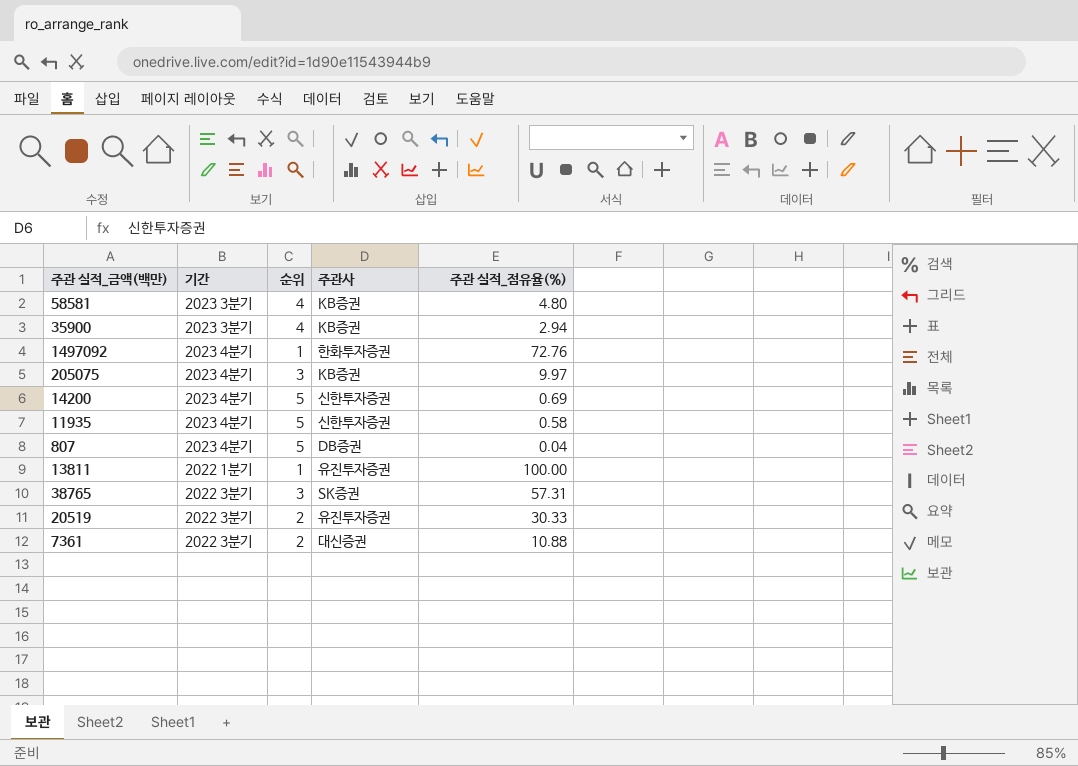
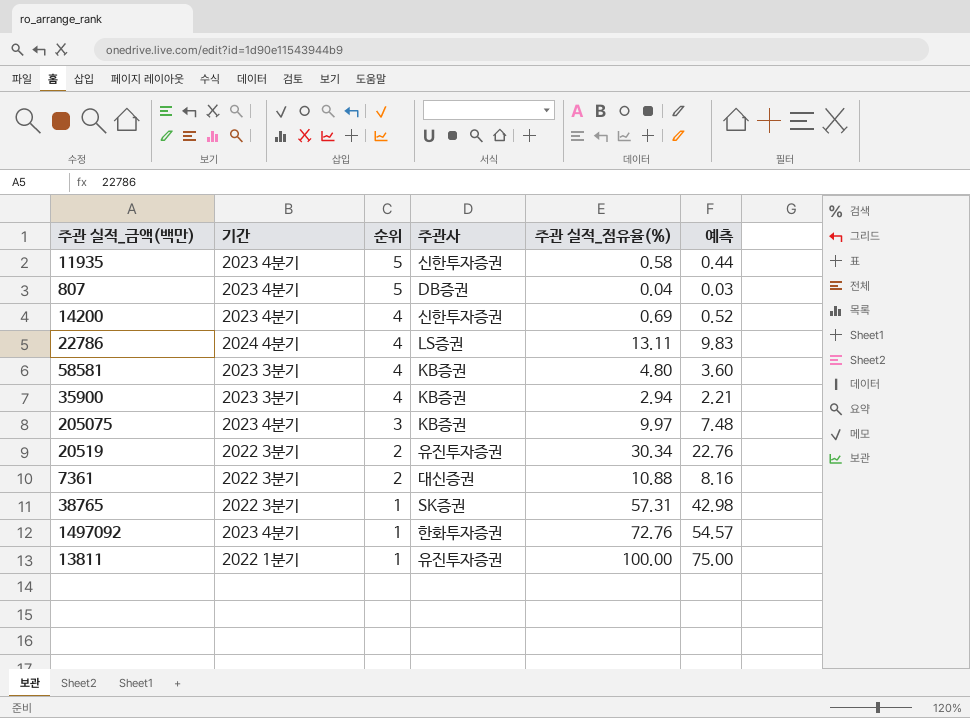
row order: none -> 순위 descending
column 예측 | formula: none -> [주관 실적_점유율(%)] * 0.75
14200 | 순위: 5 -> 4
row 22786: none -> 2024 4분기 | 4 | LS증권 | 13.11 | 9.83
20519 | 주관 실적_점유율(%): 30.33 -> 30.34
38765 | 순위: 3 -> 1

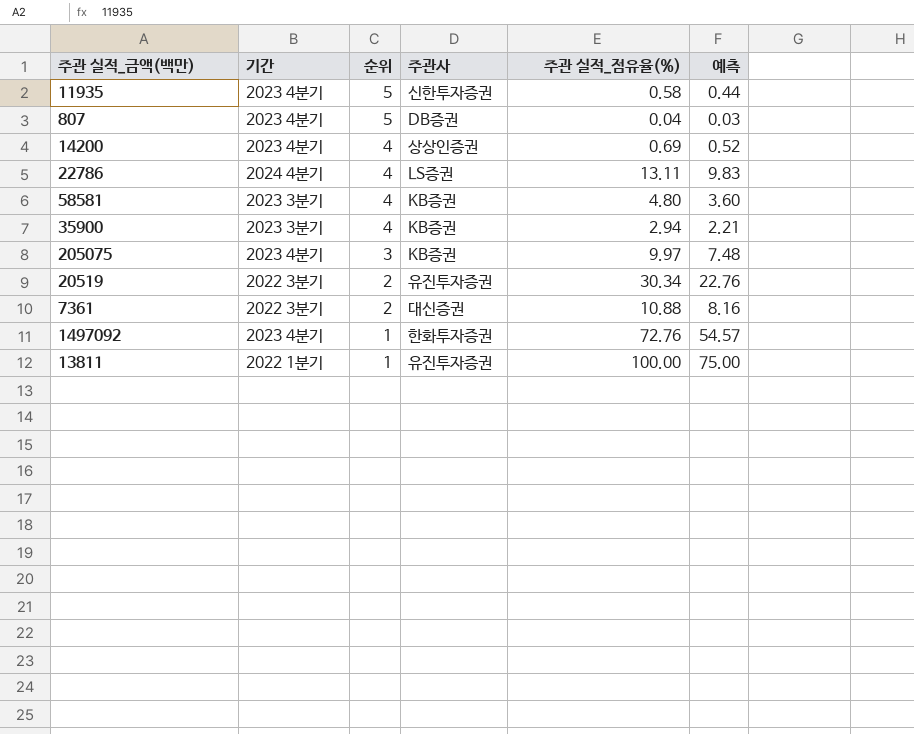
row 38765: 2022 3분기 | 1 | SK증권 | 57.31 | 42.98 -> none
14200 | 주관사: 신한투자증권 -> 상상인증권

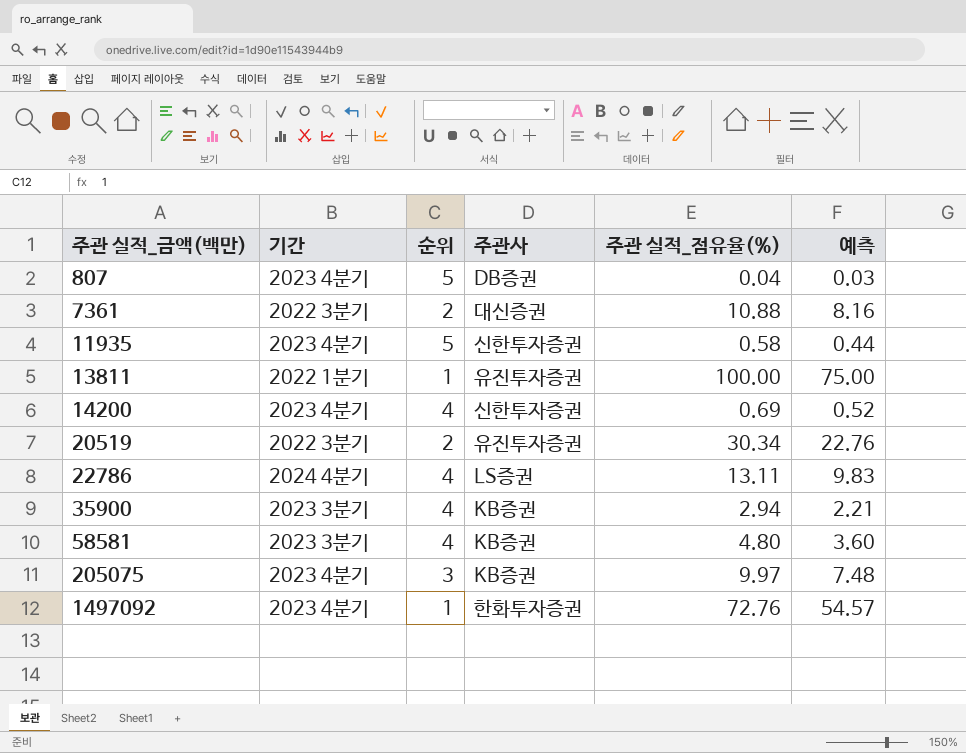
row order: 순위 descending -> 주관 실적_금액(백만) ascending
14200 | 주관사: 상상인증권 -> 신한투자증권

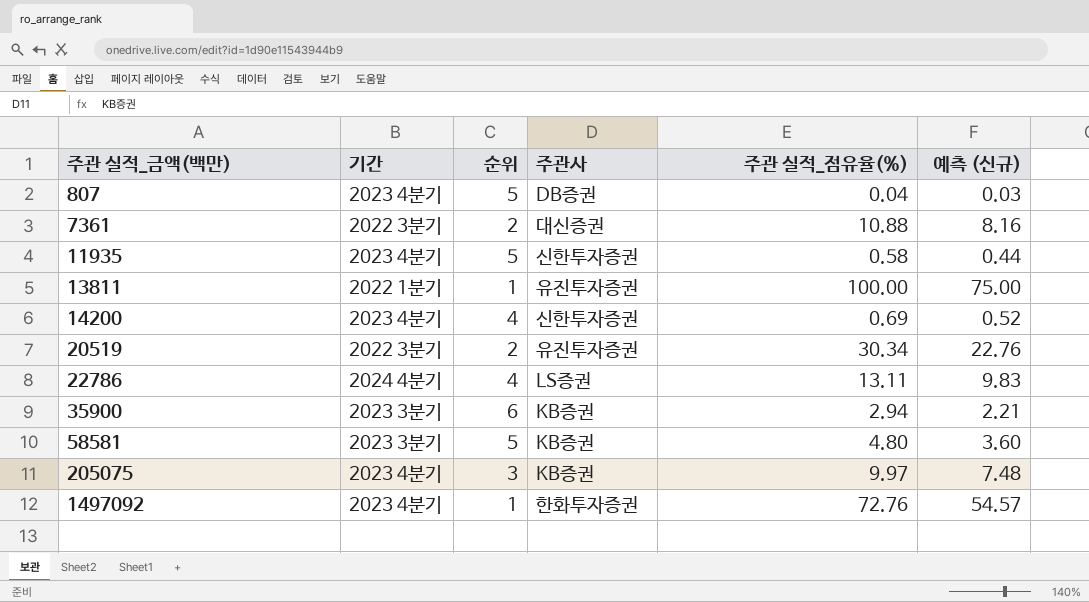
column name: 예측 -> 예측 (신규)
35900 | 순위: 4 -> 6
58581 | 순위: 4 -> 5

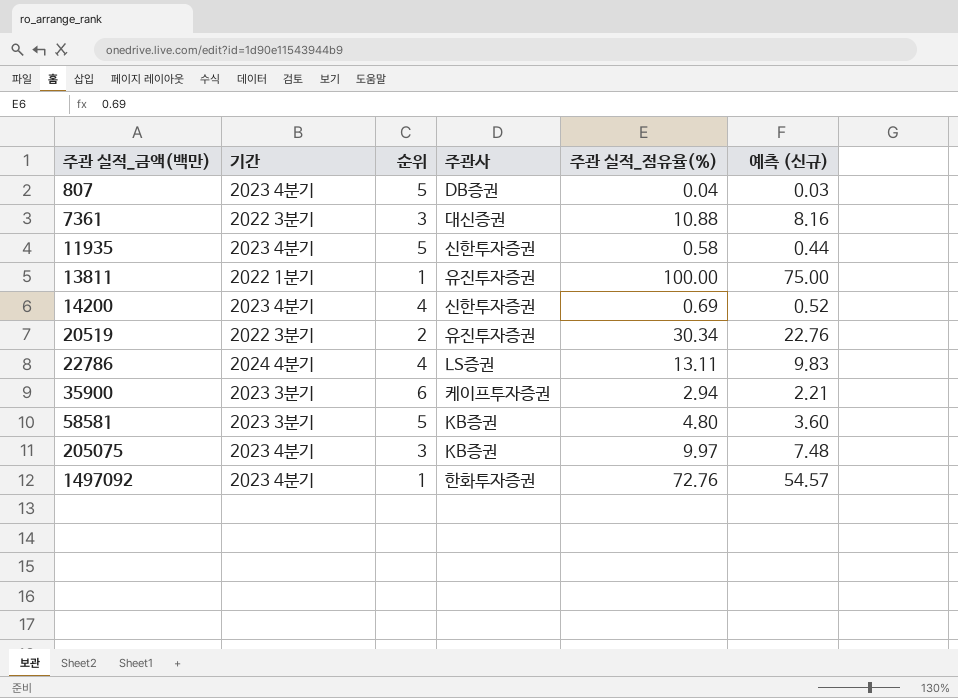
7361 | 순위: 2 -> 3
35900 | 주관사: KB증권 -> 케이프투자증권

